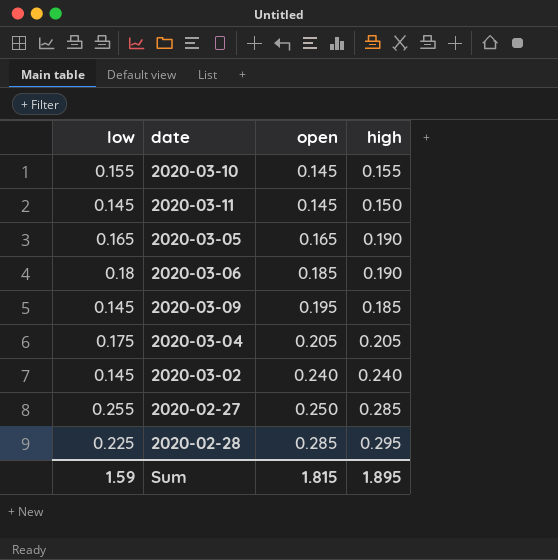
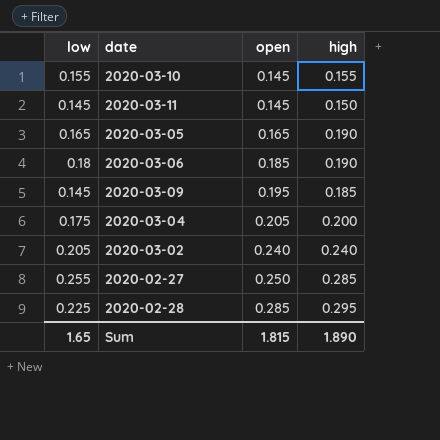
2020-03-04 | high: 0.205 -> 0.200
2020-03-02 | low: 0.145 -> 0.205
Sum | low: 1.59 -> 1.65
Sum | high: 1.895 -> 1.890

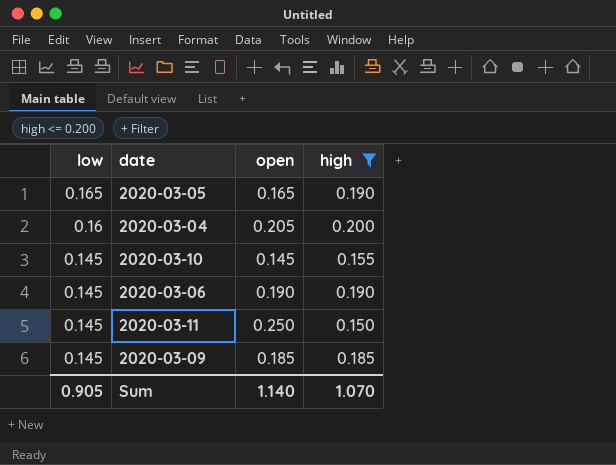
filter: none -> high <= 0.200
row order: open ascending -> low descending
2020-03-04 | low: 0.175 -> 0.16
2020-03-10 | low: 0.155 -> 0.145
2020-03-06 | low: 0.18 -> 0.145
2020-03-06 | open: 0.185 -> 0.190
2020-03-11 | open: 0.145 -> 0.250
2020-03-09 | open: 0.195 -> 0.185
Sum | low: 1.65 -> 0.905
Sum | open: 1.815 -> 1.140
Sum | high: 1.890 -> 1.070

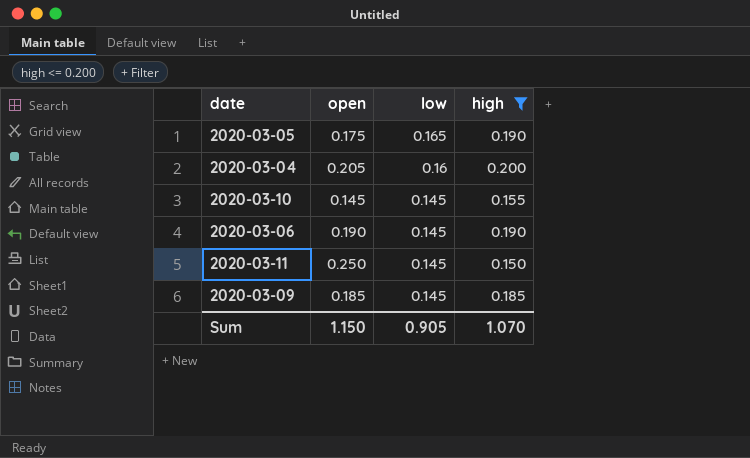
column low | position: 1 -> 3
2020-03-05 | open: 0.165 -> 0.175
Sum | open: 1.140 -> 1.150

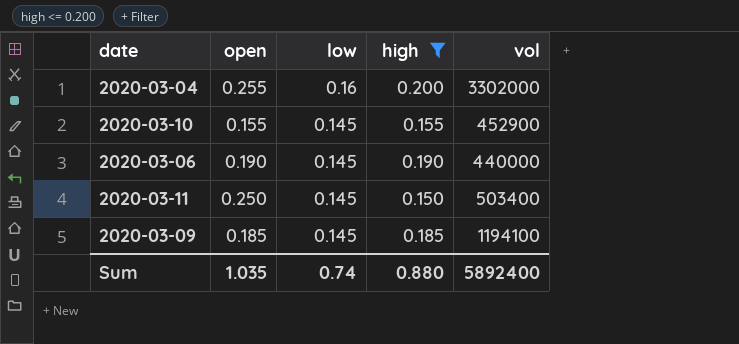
column vol | position: none -> 5
row 2020-03-05: 0.175 | 0.165 | 0.190 -> none
2020-03-04 | open: 0.205 -> 0.255
2020-03-10 | open: 0.145 -> 0.155
Sum | open: 1.150 -> 1.035
Sum | low: 0.905 -> 0.74
Sum | high: 1.070 -> 0.880

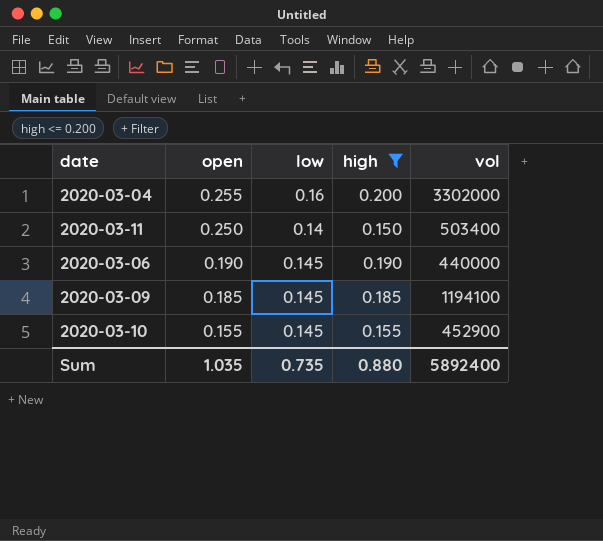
row order: low descending -> open descending
2020-03-11 | low: 0.145 -> 0.14
Sum | low: 0.74 -> 0.735

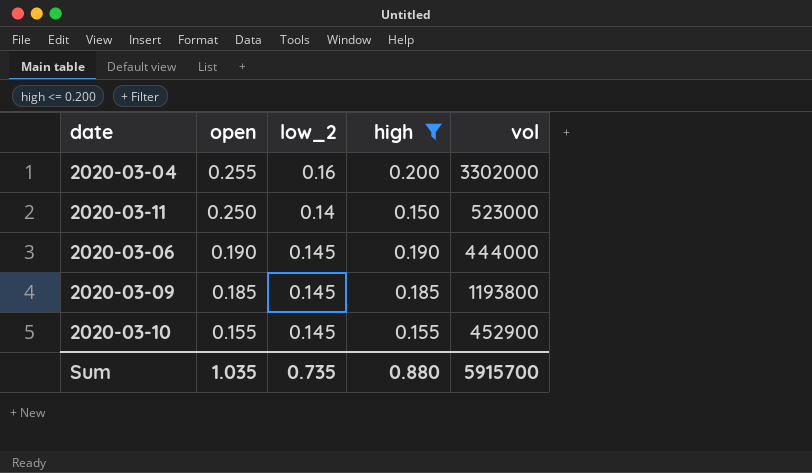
column name: low -> low_2
2020-03-11 | vol: 503400 -> 523000
2020-03-06 | vol: 440000 -> 444000
2020-03-09 | vol: 1194100 -> 1193800
Sum | vol: 5892400 -> 5915700

